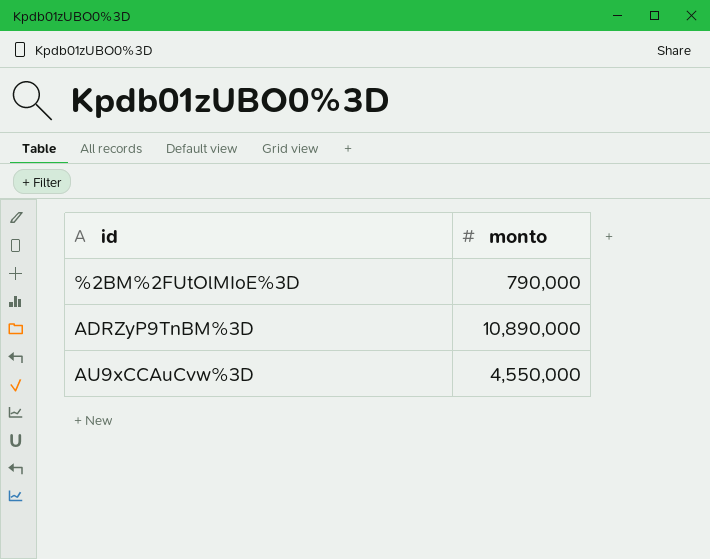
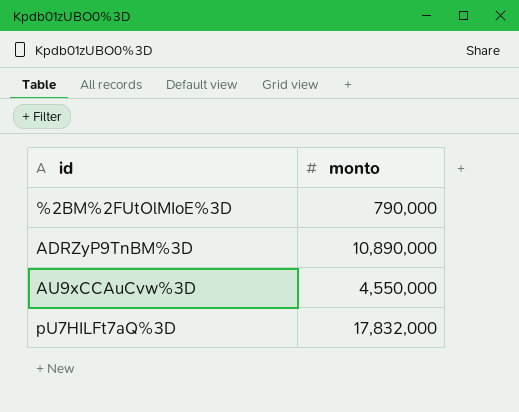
row pU7HILFt7aQ%3D: none -> 17,832,000

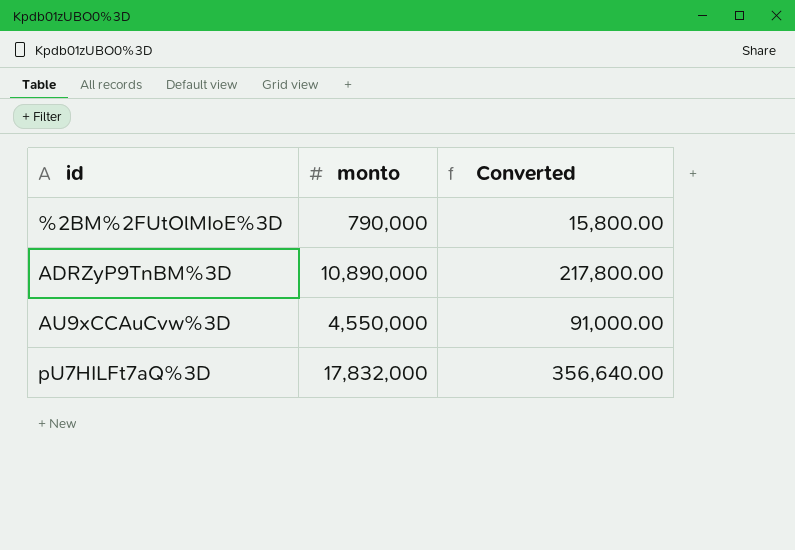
column Converted | formula: none -> [monto] * 0.02

